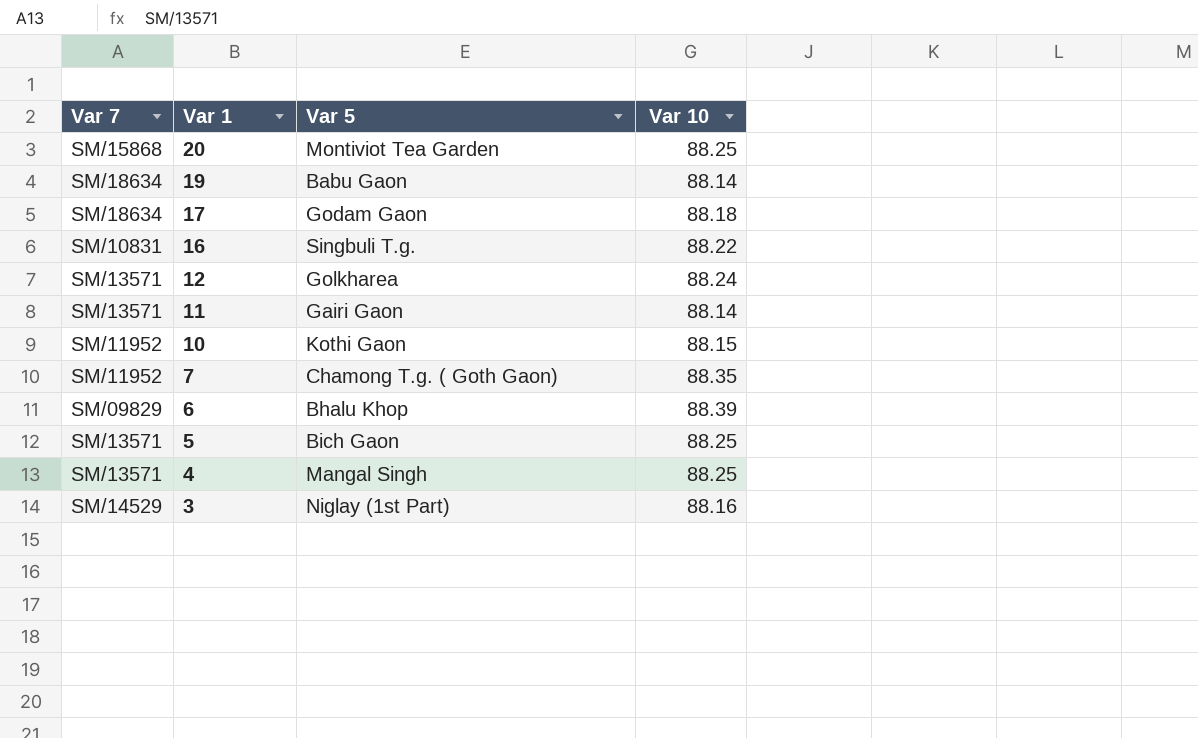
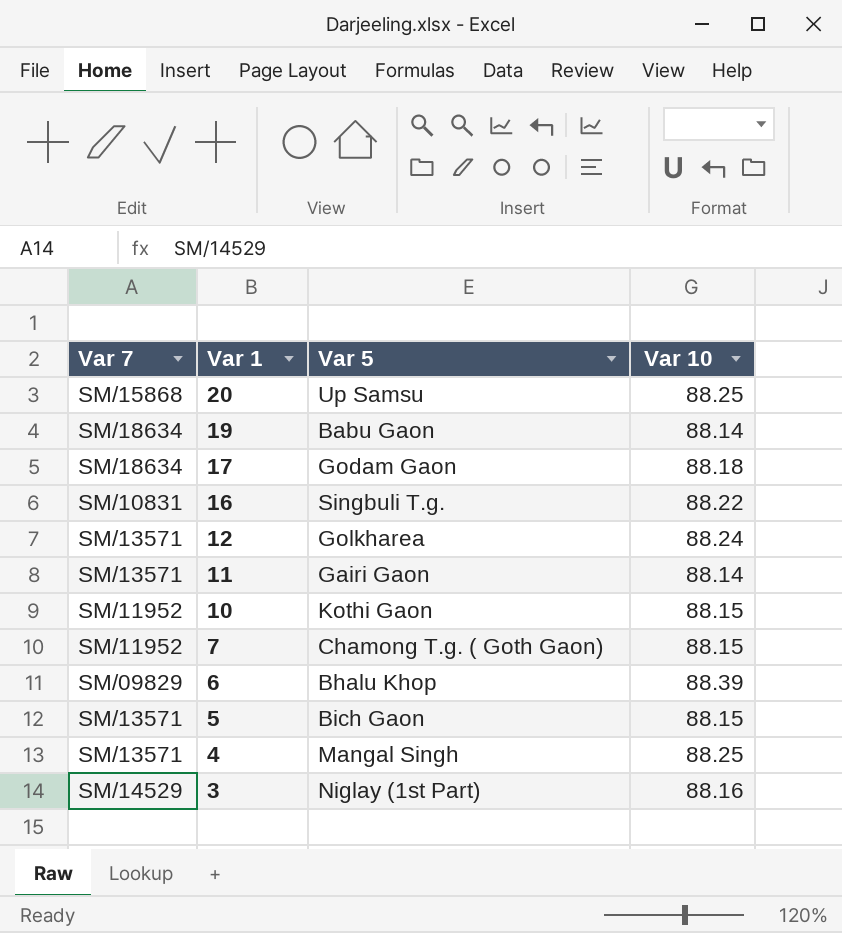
20 | Var 5: Montiviot Tea Garden -> Up Samsu
7 | Var 10: 88.35 -> 88.15
5 | Var 10: 88.25 -> 88.15

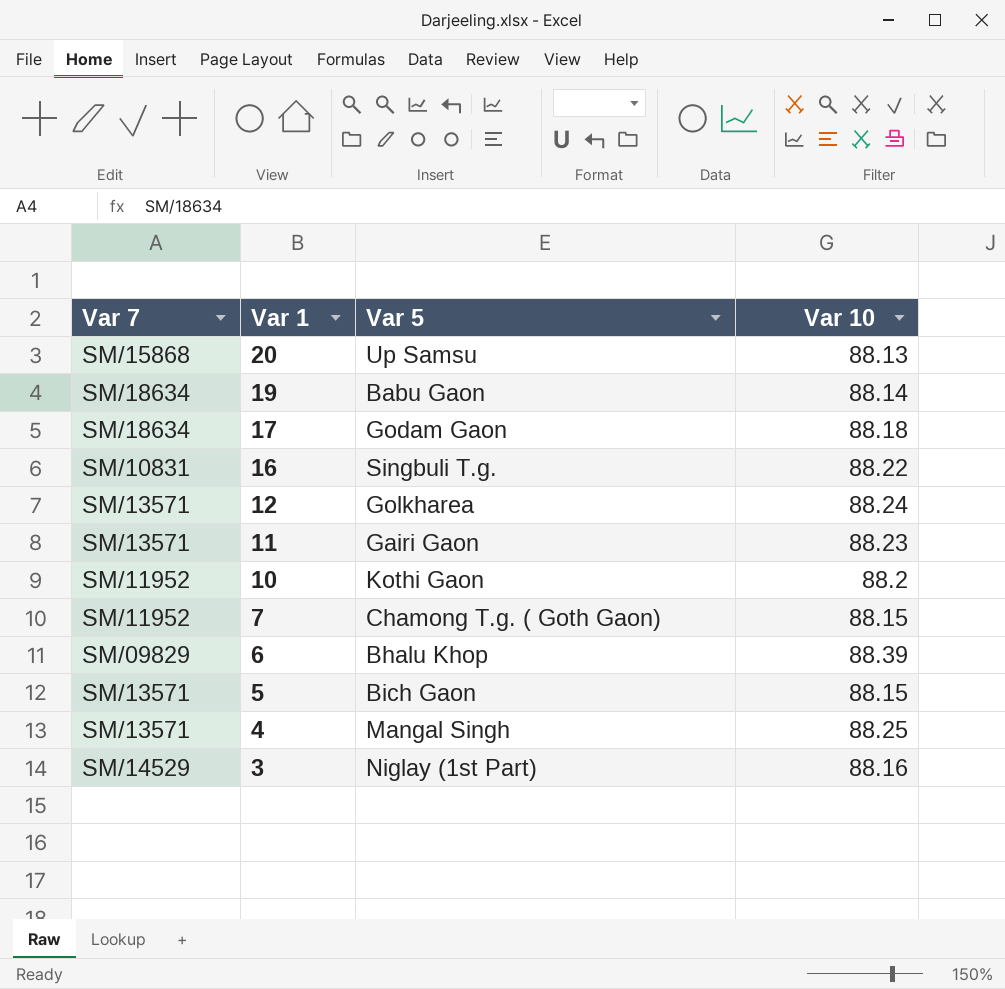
20 | Var 10: 88.25 -> 88.13
11 | Var 10: 88.14 -> 88.23
10 | Var 10: 88.15 -> 88.2

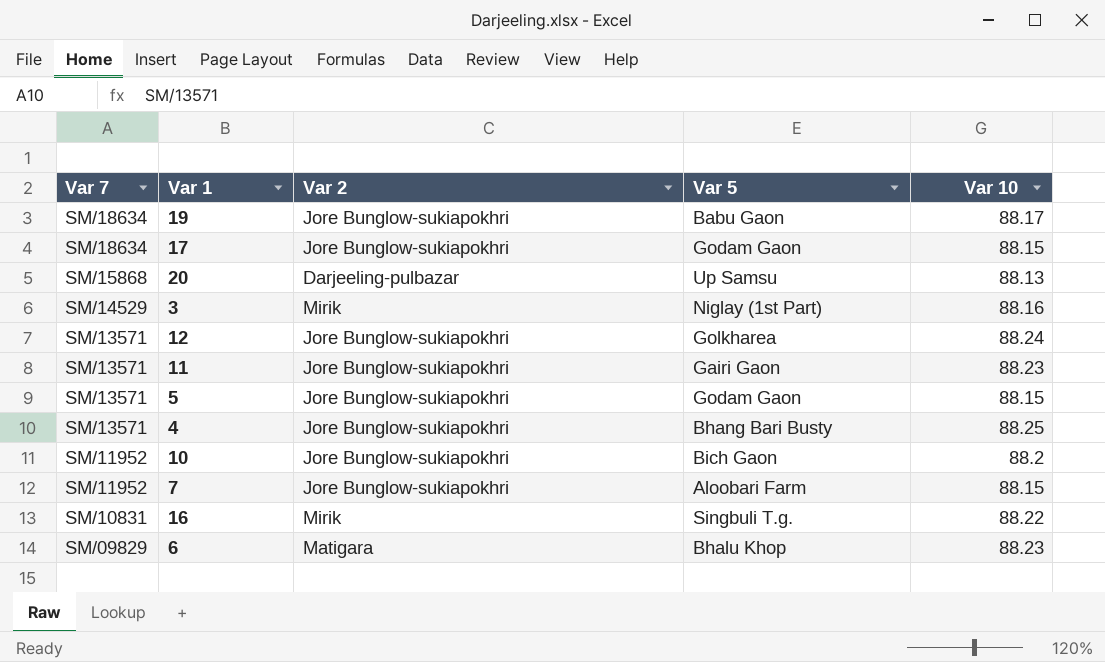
row order: Var 1 descending -> Var 7 descending
column Var 2 | position: none -> 3
19 | Var 10: 88.14 -> 88.17
17 | Var 10: 88.18 -> 88.15
5 | Var 5: Bich Gaon -> Godam Gaon
4 | Var 5: Mangal Singh -> Bhang Bari Busty
10 | Var 5: Kothi Gaon -> Bich Gaon
7 | Var 5: Chamong T.g. ( Goth Gaon) -> Aloobari Farm
6 | Var 10: 88.39 -> 88.23

